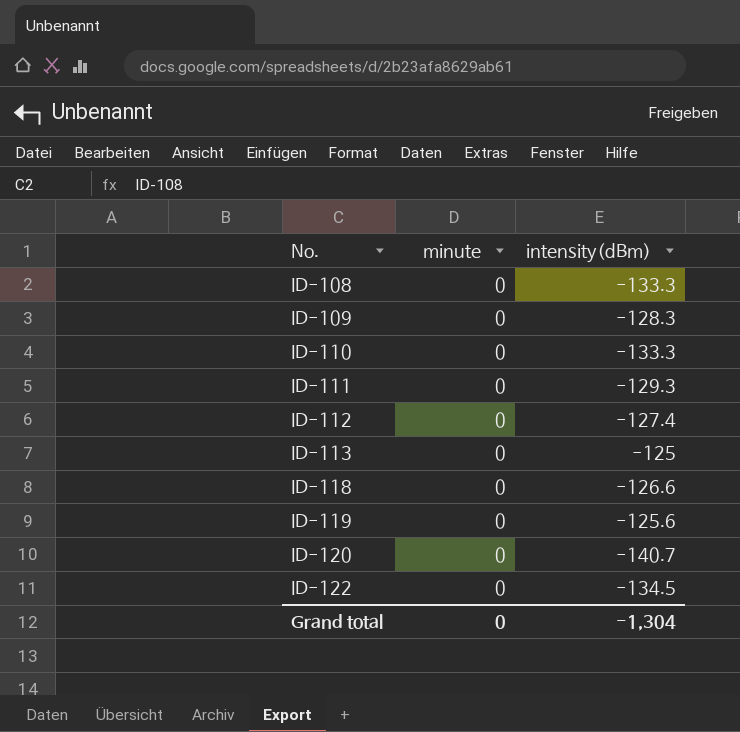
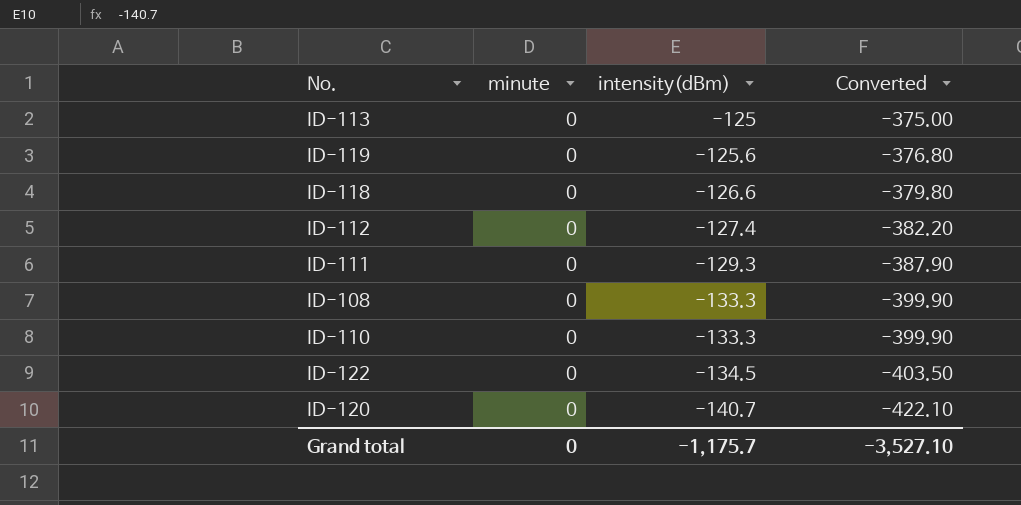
row order: No. ascending -> intensity(dBm) descending
column Converted | formula: none -> [intensity(dBm)] * 3
row ID-109: 0 | -128.3 -> none
Grand total | intensity(dBm): -1,304 -> -1,175.7

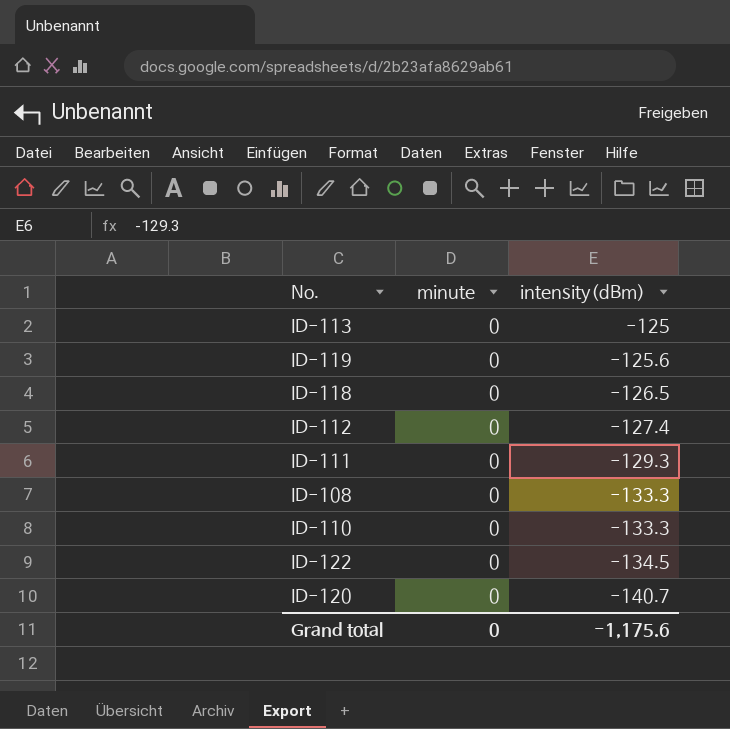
column Converted | formula: [intensity(dBm)] * 3 -> none
ID-118 | intensity(dBm): -126.6 -> -126.5
Grand total | intensity(dBm): -1,175.7 -> -1,175.6

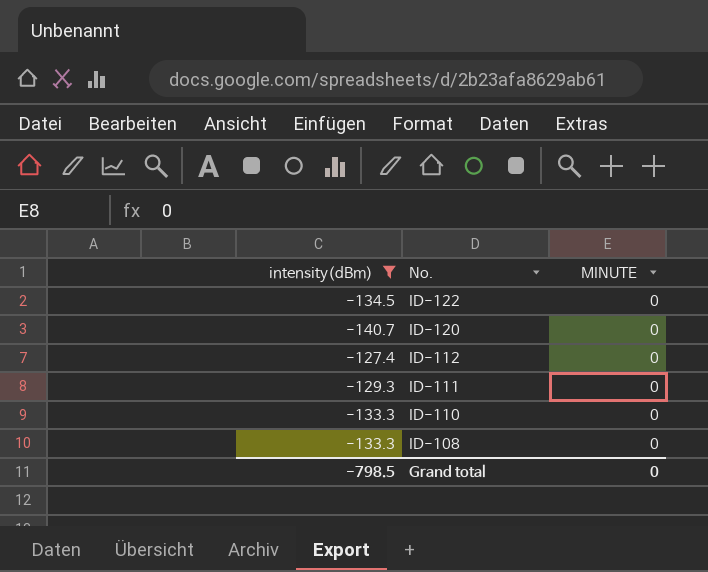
filter: none -> intensity(dBm) <= -127.4
row order: intensity(dBm) descending -> No. descending
column intensity(dBm) | position: 3 -> 1
column name: minute -> MINUTE
Grand total | intensity(dBm): -1,175.6 -> -798.5

